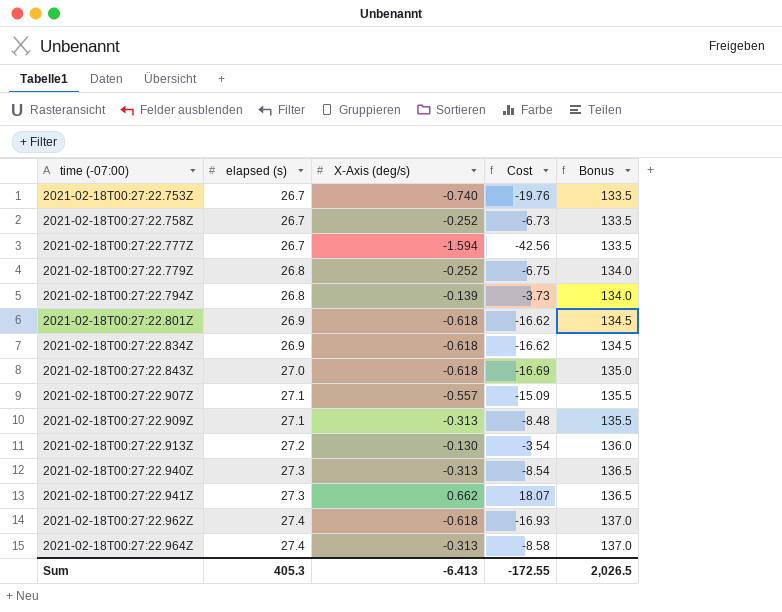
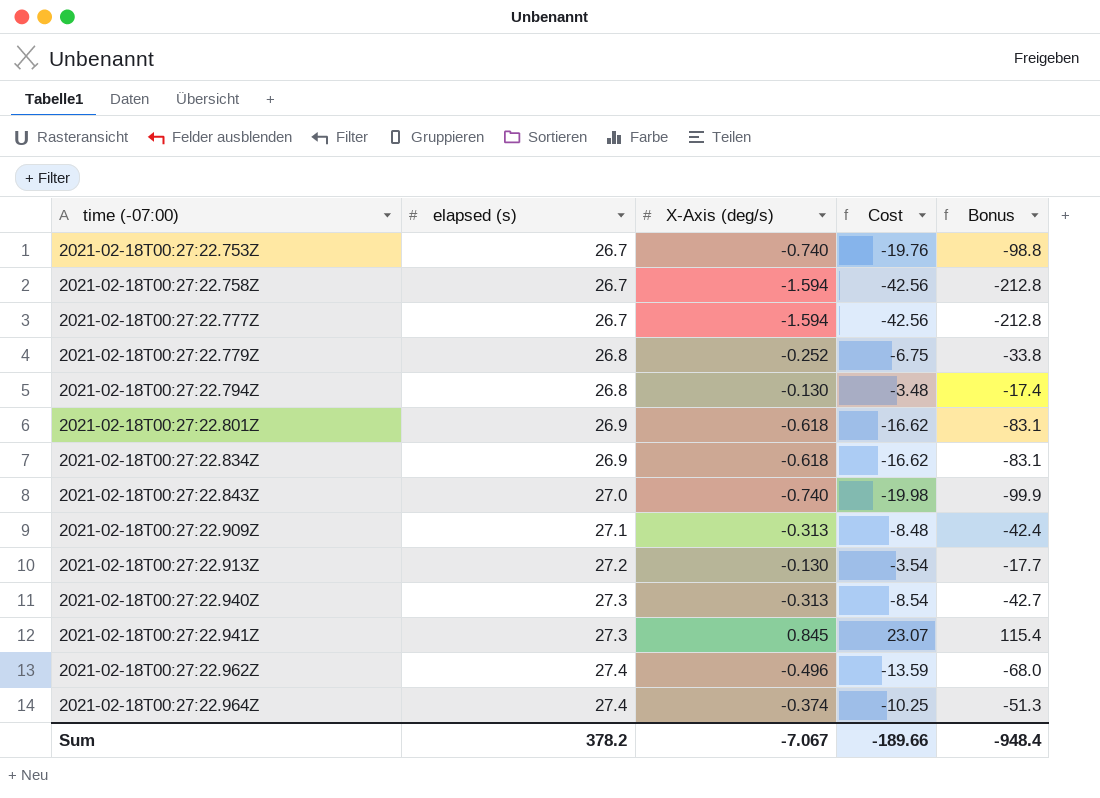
column Bonus | formula: [elapsed (s)] * 5 -> [Cost] * 5
row 2021-02-18T00:27:22.907Z: 27.1 | -0.557 | -15.09 | 135.5 -> none
2021-02-18T00:27:22.758Z | X-Axis (deg/s): -0.252 -> -1.594
2021-02-18T00:27:22.758Z | Cost: -6.73 -> -42.56
2021-02-18T00:27:22.794Z | X-Axis (deg/s): -0.139 -> -0.130
2021-02-18T00:27:22.794Z | Cost: -3.73 -> -3.48
2021-02-18T00:27:22.843Z | X-Axis (deg/s): -0.618 -> -0.740
2021-02-18T00:27:22.843Z | Cost: -16.69 -> -19.98
2021-02-18T00:27:22.941Z | X-Axis (deg/s): 0.662 -> 0.845
2021-02-18T00:27:22.941Z | Cost: 18.07 -> 23.07
2021-02-18T00:27:22.962Z | X-Axis (deg/s): -0.618 -> -0.496
2021-02-18T00:27:22.962Z | Cost: -16.93 -> -13.59
2021-02-18T00:27:22.964Z | X-Axis (deg/s): -0.313 -> -0.374
2021-02-18T00:27:22.964Z | Cost: -8.58 -> -10.25
Sum | elapsed (s): 405.3 -> 378.2
Sum | X-Axis (deg/s): -6.413 -> -7.067
Sum | Cost: -172.55 -> -189.66
Sum | Bonus: 2,026.5 -> -948.4

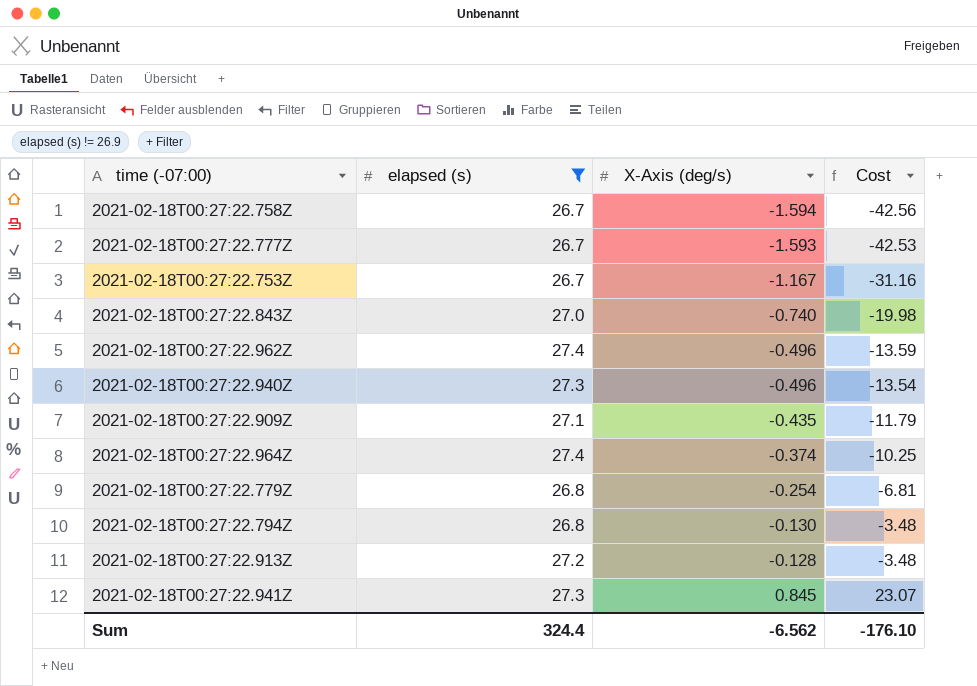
filter: none -> elapsed (s) != 26.9
row order: time (-07:00) ascending -> X-Axis (deg/s) ascending
column Bonus | formula: [Cost] * 5 -> none
2021-02-18T00:27:22.777Z | X-Axis (deg/s): -1.594 -> -1.593
2021-02-18T00:27:22.777Z | Cost: -42.56 -> -42.53
2021-02-18T00:27:22.753Z | X-Axis (deg/s): -0.740 -> -1.167
2021-02-18T00:27:22.753Z | Cost: -19.76 -> -31.16
2021-02-18T00:27:22.940Z | X-Axis (deg/s): -0.313 -> -0.496
2021-02-18T00:27:22.940Z | Cost: -8.54 -> -13.54
2021-02-18T00:27:22.909Z | X-Axis (deg/s): -0.313 -> -0.435
2021-02-18T00:27:22.909Z | Cost: -8.48 -> -11.79
2021-02-18T00:27:22.779Z | X-Axis (deg/s): -0.252 -> -0.254
2021-02-18T00:27:22.779Z | Cost: -6.75 -> -6.81
2021-02-18T00:27:22.913Z | X-Axis (deg/s): -0.130 -> -0.128
2021-02-18T00:27:22.913Z | Cost: -3.54 -> -3.48
Sum | elapsed (s): 378.2 -> 324.4
Sum | X-Axis (deg/s): -7.067 -> -6.562
Sum | Cost: -189.66 -> -176.10

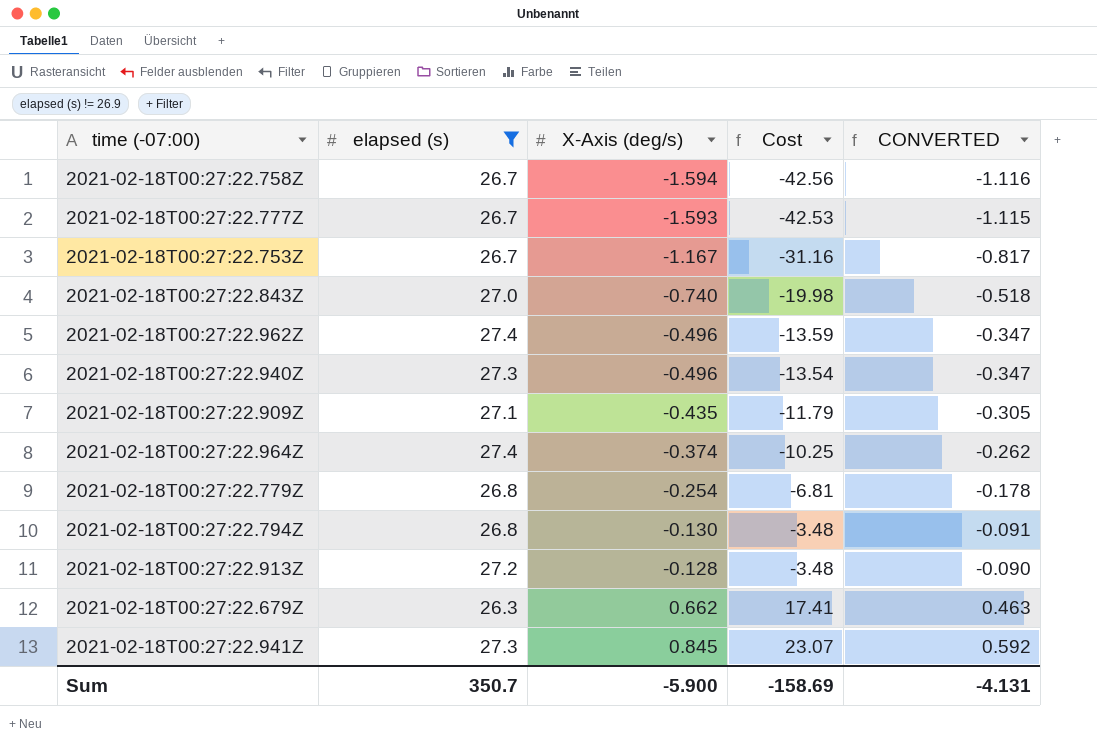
column CONVERTED | formula: none -> [X-Axis (deg/s)] * 0.7
row 2021-02-18T00:27:22.679Z: none -> 26.3 | 0.662 | 17.41 | 0.463
Sum | elapsed (s): 324.4 -> 350.7
Sum | X-Axis (deg/s): -6.562 -> -5.900
Sum | Cost: -176.10 -> -158.69

